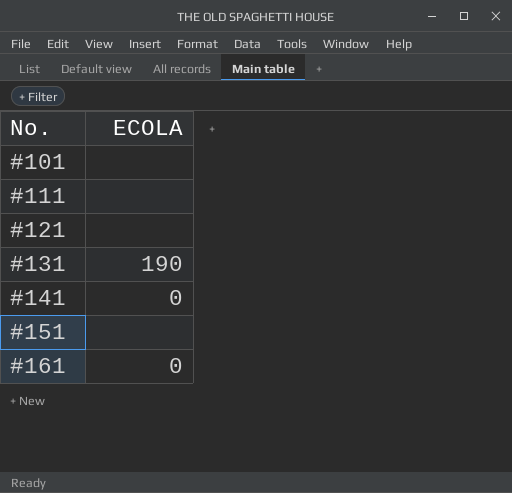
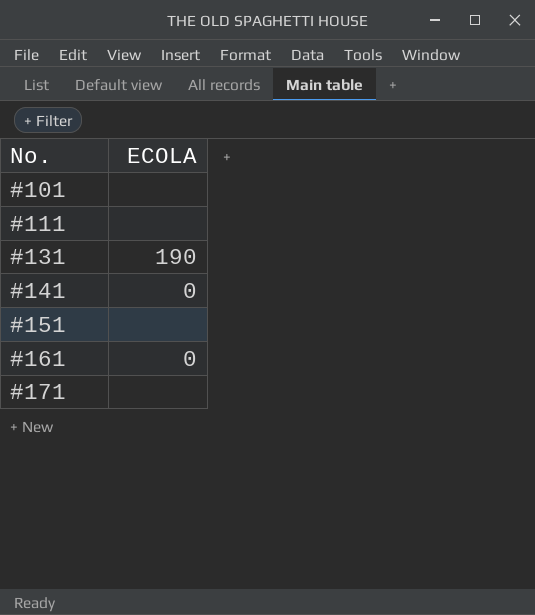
row #121: none -> none
row #171: none -> none

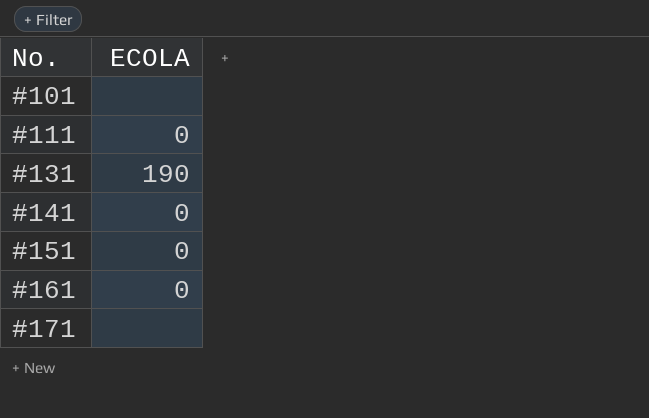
#111 | ECOLA: none -> 0
#151 | ECOLA: none -> 0

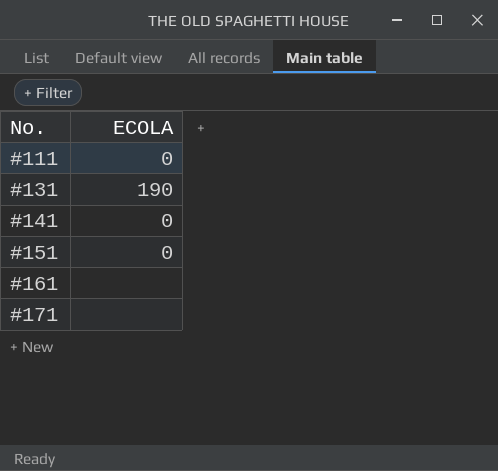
row #101: none -> none
#161 | ECOLA: 0 -> none

